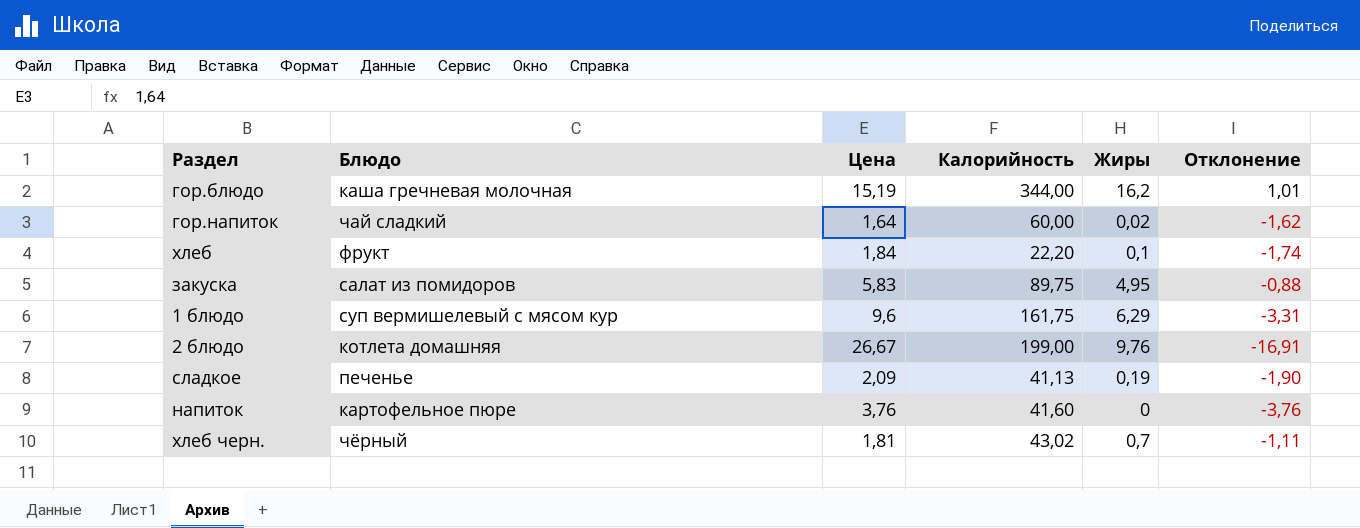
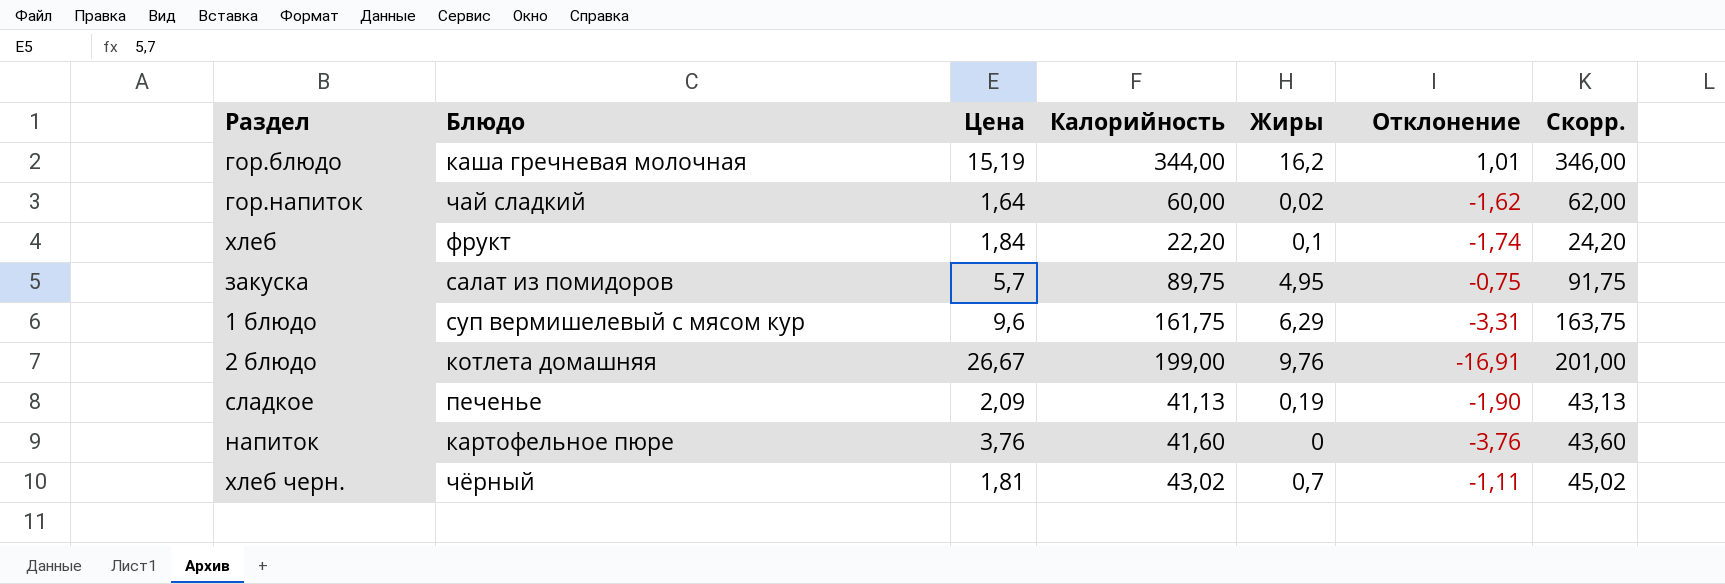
column Скорр. | formula: none -> [Калорийность] + 2
закуска | Цена: 5,83 -> 5,7
закуска | Отклонение: -0,88 -> -0,75

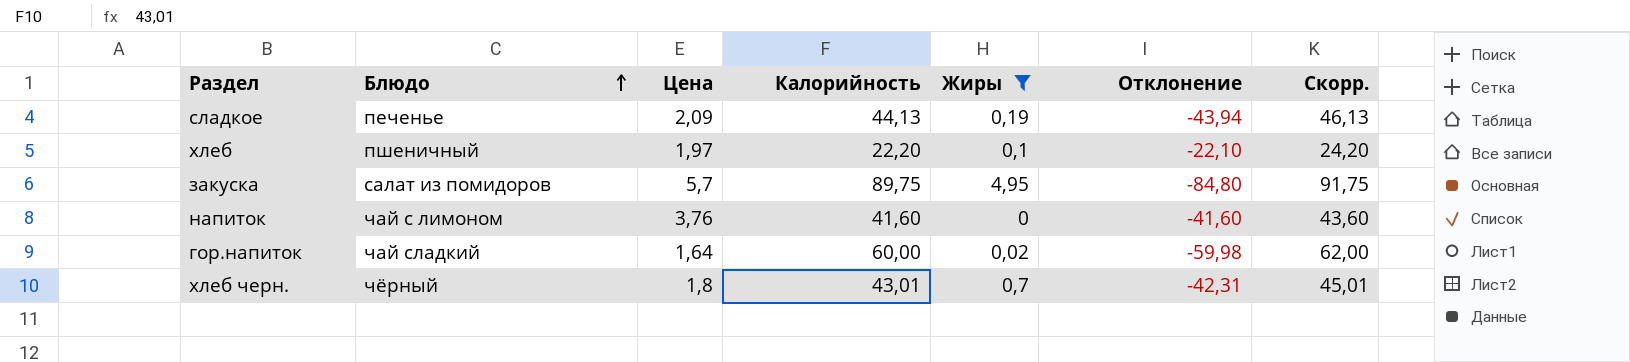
filter: none -> Жиры <= 4,95
row order: none -> Блюдо ascending
column Отклонение | formula: [Жиры] - [Цена] -> [Жиры] - [Калорийность]
сладкое | Калорийность: 41,13 -> 44,13
сладкое | Скорр.: 43,13 -> 46,13
хлеб | Блюдо: фрукт -> пшеничный
хлеб | Цена: 1,84 -> 1,97
напиток | Блюдо: картофельное пюре -> чай с лимоном
хлеб черн. | Цена: 1,81 -> 1,8
хлеб черн. | Калорийность: 43,02 -> 43,01
хлеб черн. | Скорр.: 45,02 -> 45,01

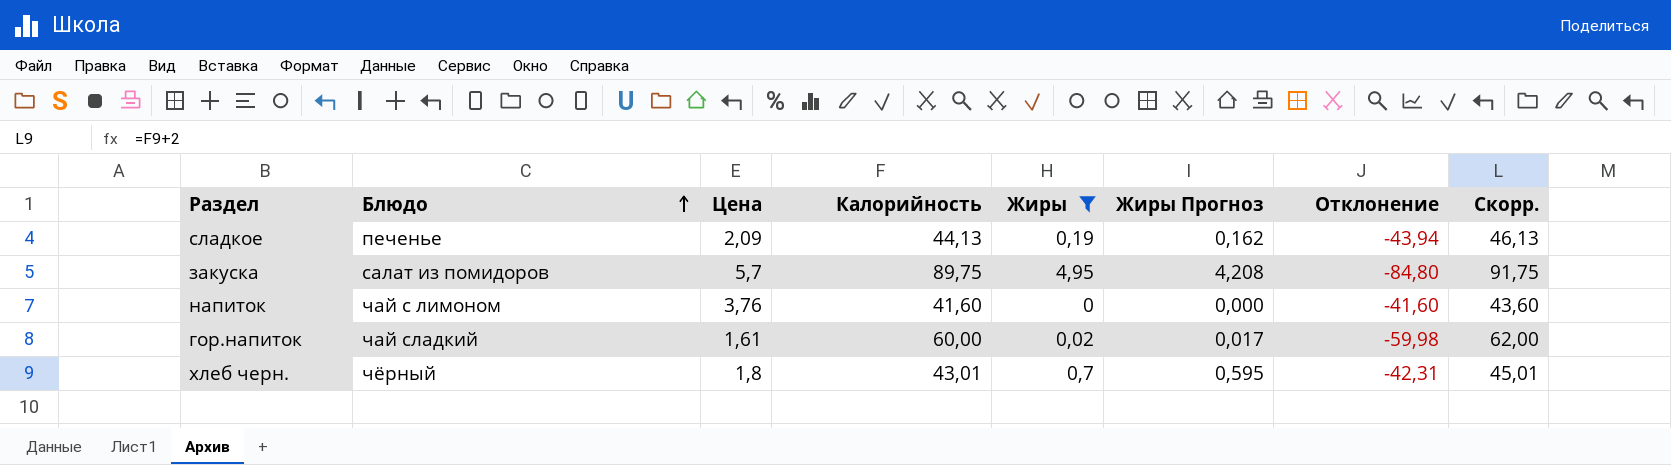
column Жиры Прогноз | formula: none -> [Жиры] * 0,85
row хлеб: пшеничный | 1,97 | 22,20 | 0,1 | -22,10 | 24,20 -> none
гор.напиток | Цена: 1,64 -> 1,61

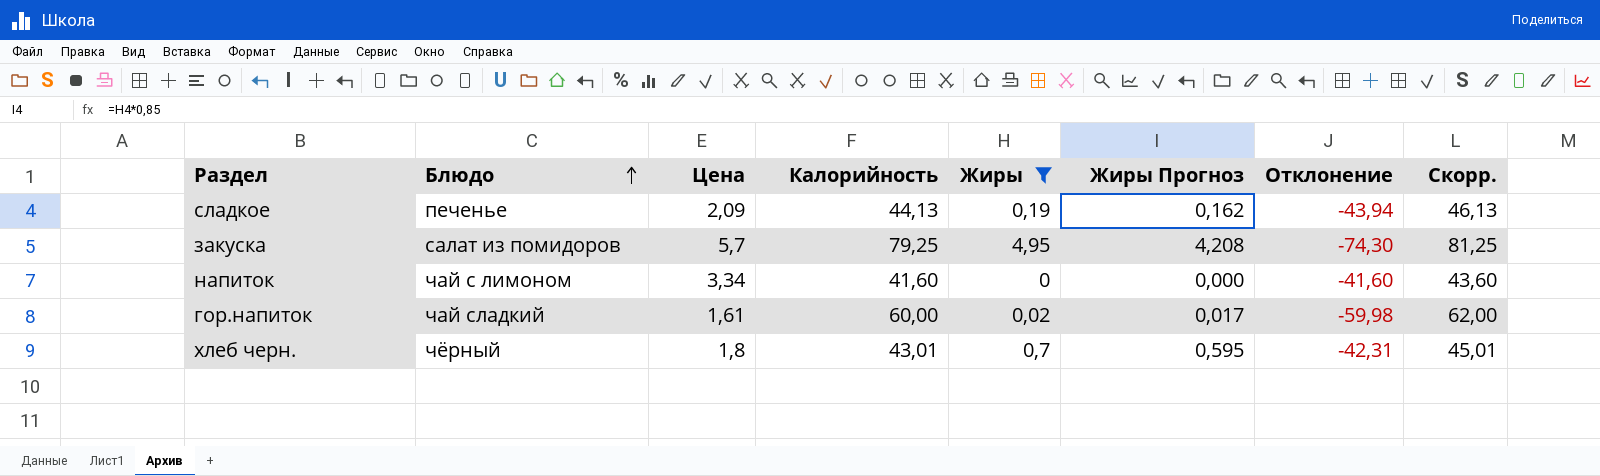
закуска | Калорийность: 89,75 -> 79,25
закуска | Отклонение: -84,80 -> -74,30
закуска | Скорр.: 91,75 -> 81,25
напиток | Цена: 3,76 -> 3,34

